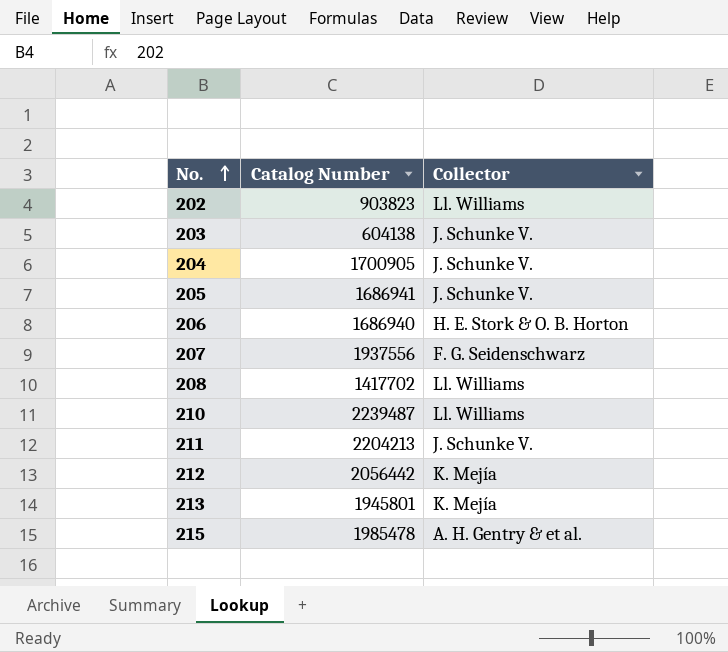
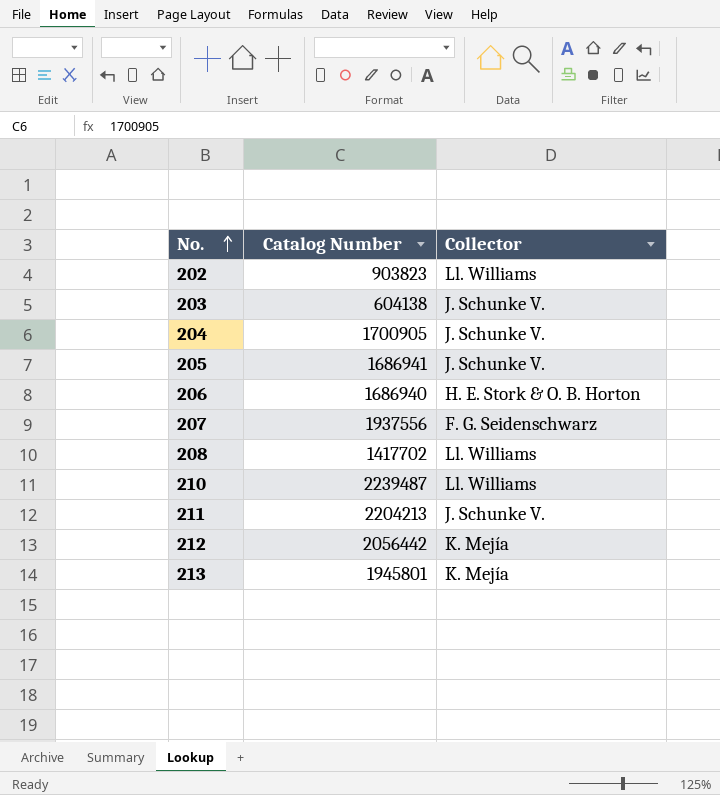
row 215: 1985478 | A. H. Gentry & et al. -> none

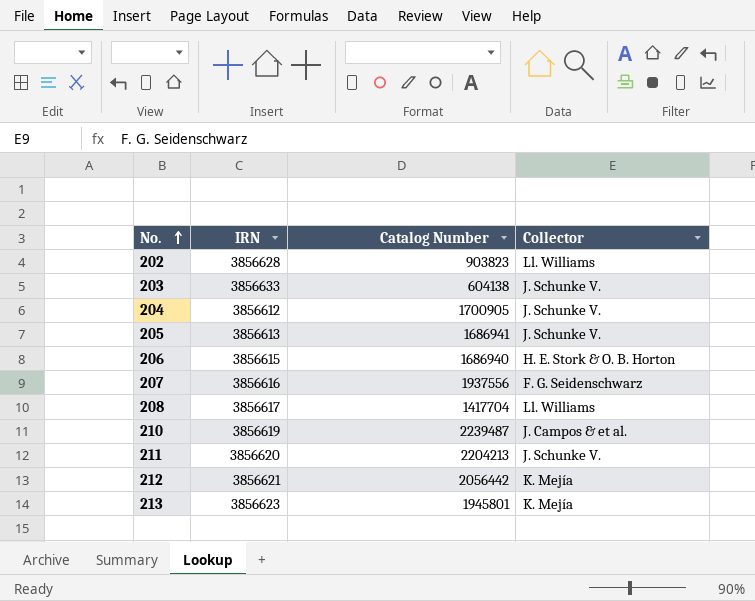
column IRN | position: none -> 2
208 | Catalog Number: 1417702 -> 1417704
210 | Collector: Ll. Williams -> J. Campos & et al.

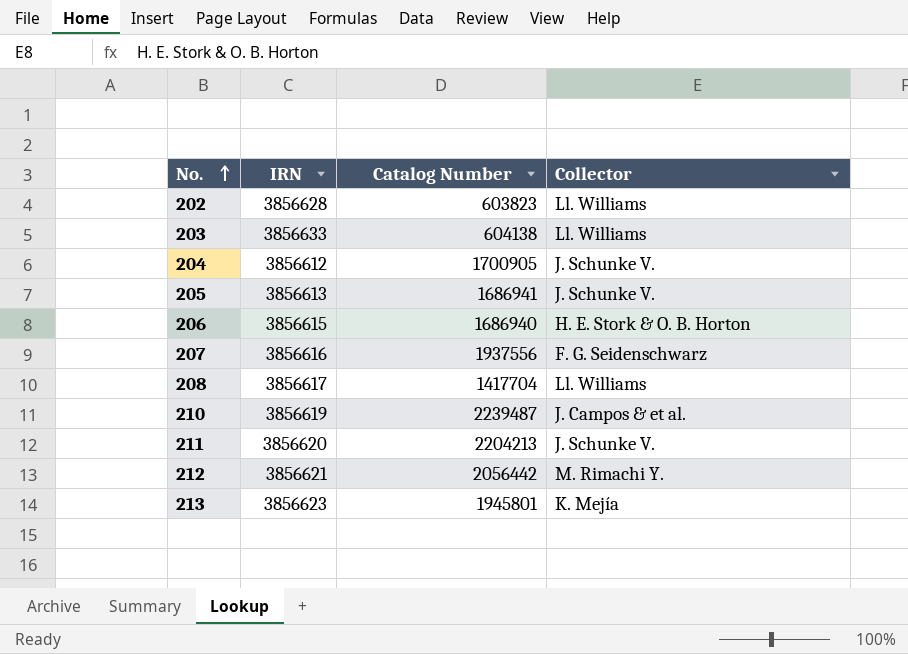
202 | Catalog Number: 903823 -> 603823
203 | Collector: J. Schunke V. -> Ll. Williams
212 | Collector: K. Mejía -> M. Rimachi Y.

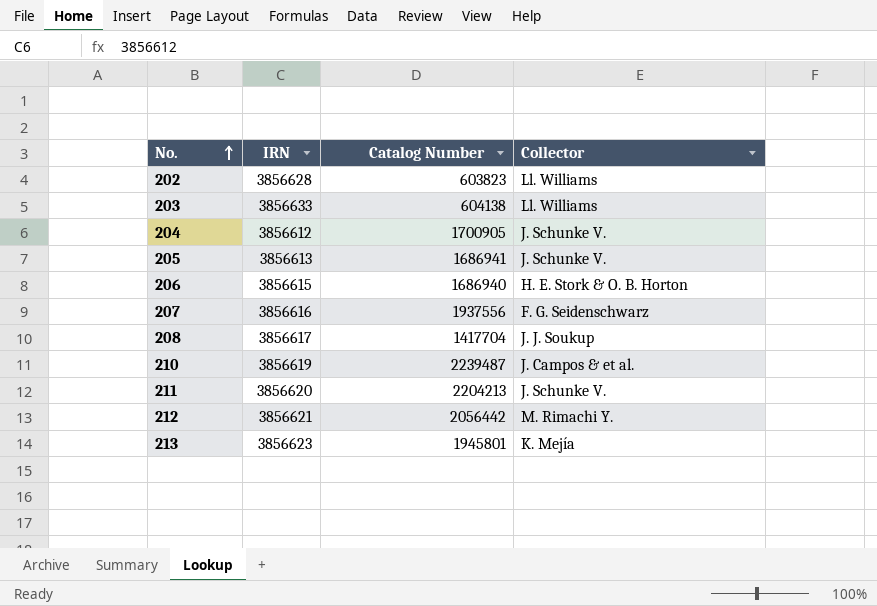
208 | Collector: Ll. Williams -> J. J. Soukup

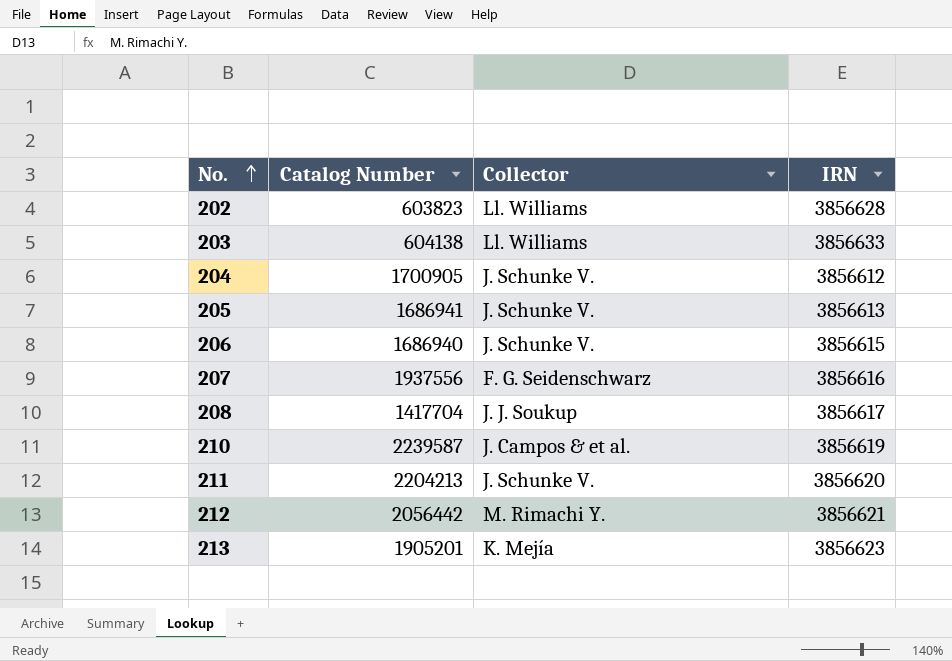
column IRN | position: 2 -> 4
206 | Collector: H. E. Stork & O. B. Horton -> J. Schunke V.
210 | Catalog Number: 2239487 -> 2239587
213 | Catalog Number: 1945801 -> 1905201

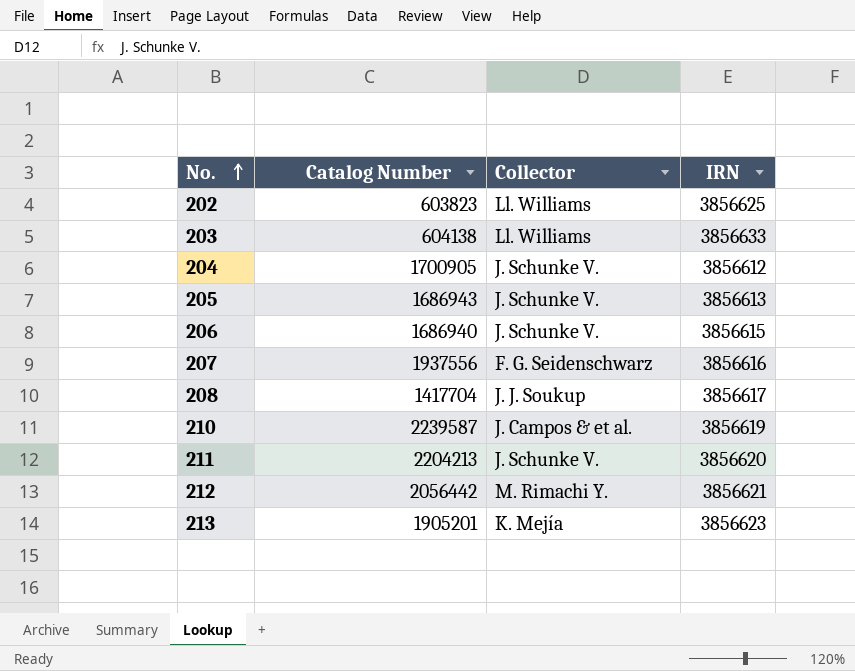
202 | IRN: 3856628 -> 3856625
205 | Catalog Number: 1686941 -> 1686943

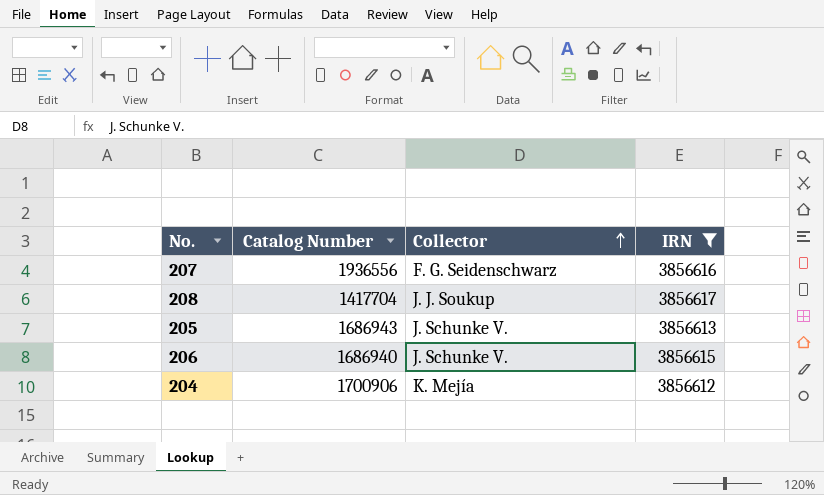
filter: none -> IRN <= 3856617
row order: No. ascending -> Collector ascending
207 | Catalog Number: 1937556 -> 1936556
204 | Catalog Number: 1700905 -> 1700906
204 | Collector: J. Schunke V. -> K. Mejía

